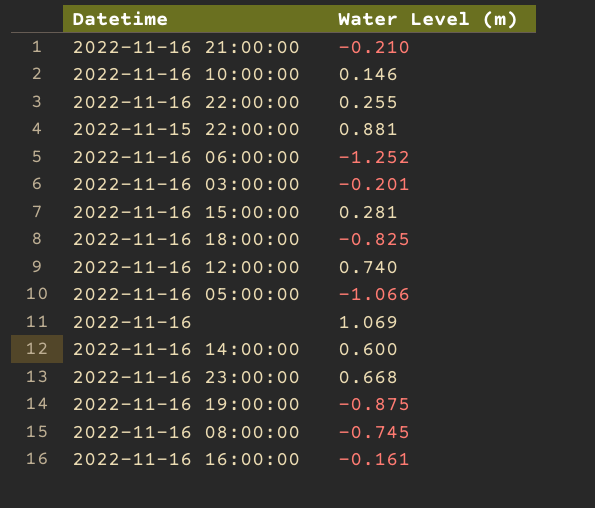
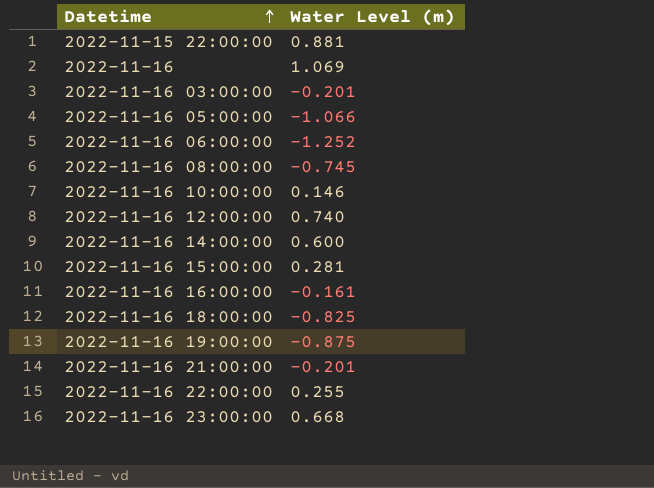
row order: none -> Datetime ascending
2022-11-16 21:00:00 | Water Level (m): -0.210 -> -0.201

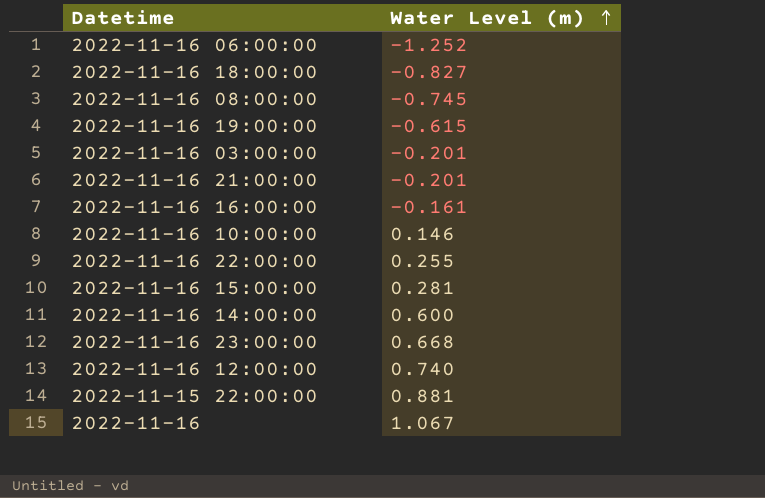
row order: Datetime ascending -> Water Level (m) ascending
row 2022-11-16 05:00:00: -1.066 -> none
2022-11-16 18:00:00 | Water Level (m): -0.825 -> -0.827
2022-11-16 19:00:00 | Water Level (m): -0.875 -> -0.615
2022-11-16 | Water Level (m): 1.069 -> 1.067

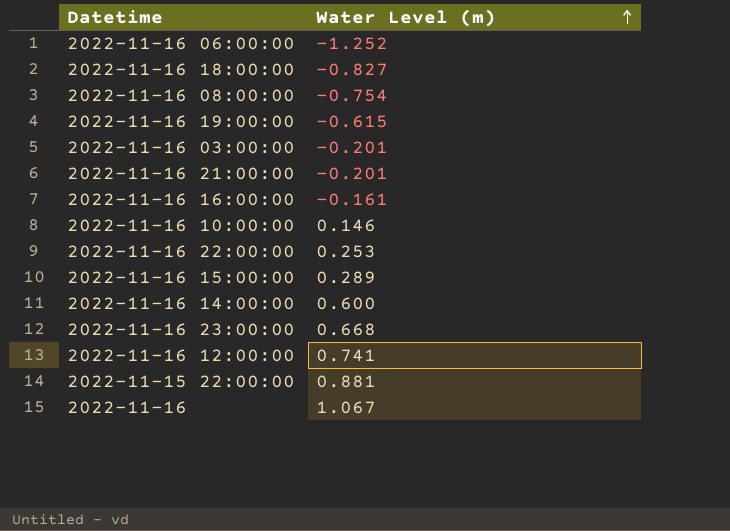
2022-11-16 08:00:00 | Water Level (m): -0.745 -> -0.754
2022-11-16 22:00:00 | Water Level (m): 0.255 -> 0.253
2022-11-16 15:00:00 | Water Level (m): 0.281 -> 0.289
2022-11-16 12:00:00 | Water Level (m): 0.740 -> 0.741

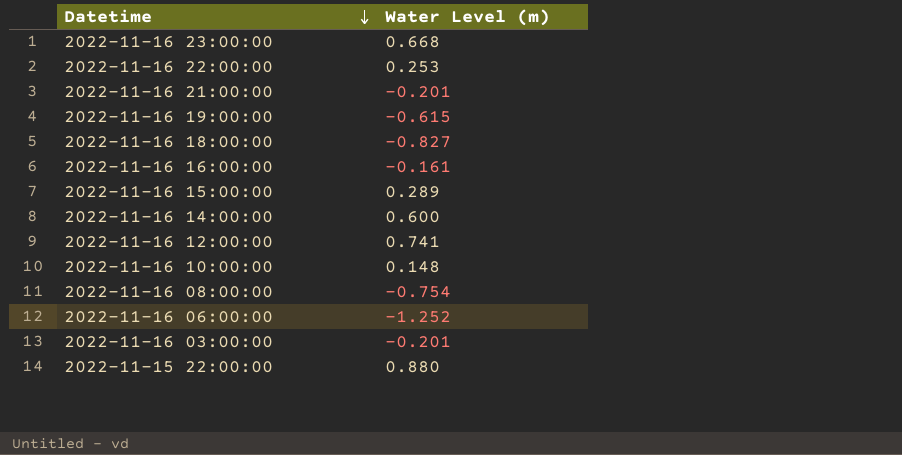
row order: Water Level (m) ascending -> Datetime descending
row 2022-11-16: 1.067 -> none
2022-11-16 10:00:00 | Water Level (m): 0.146 -> 0.148
2022-11-15 22:00:00 | Water Level (m): 0.881 -> 0.880

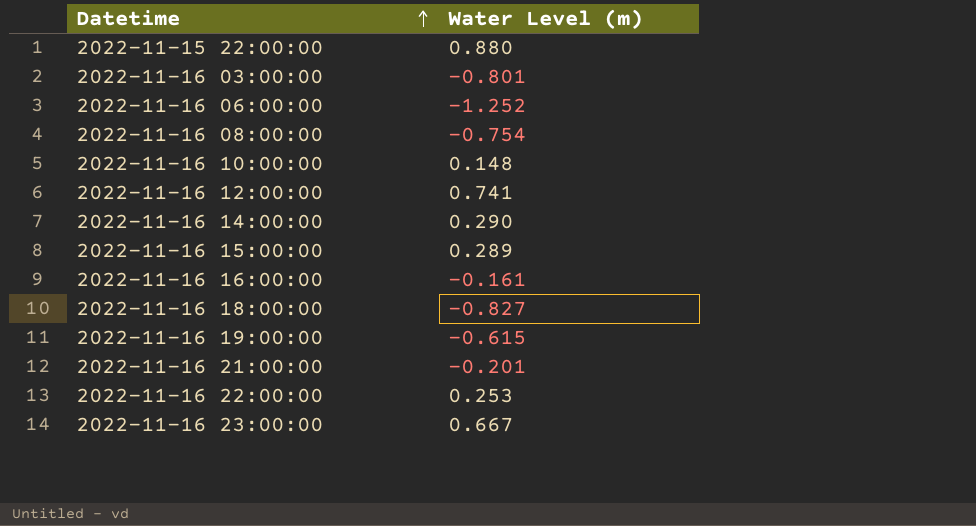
row order: Datetime descending -> Datetime ascending
2022-11-16 03:00:00 | Water Level (m): -0.201 -> -0.801
2022-11-16 14:00:00 | Water Level (m): 0.600 -> 0.290
2022-11-16 23:00:00 | Water Level (m): 0.668 -> 0.667

